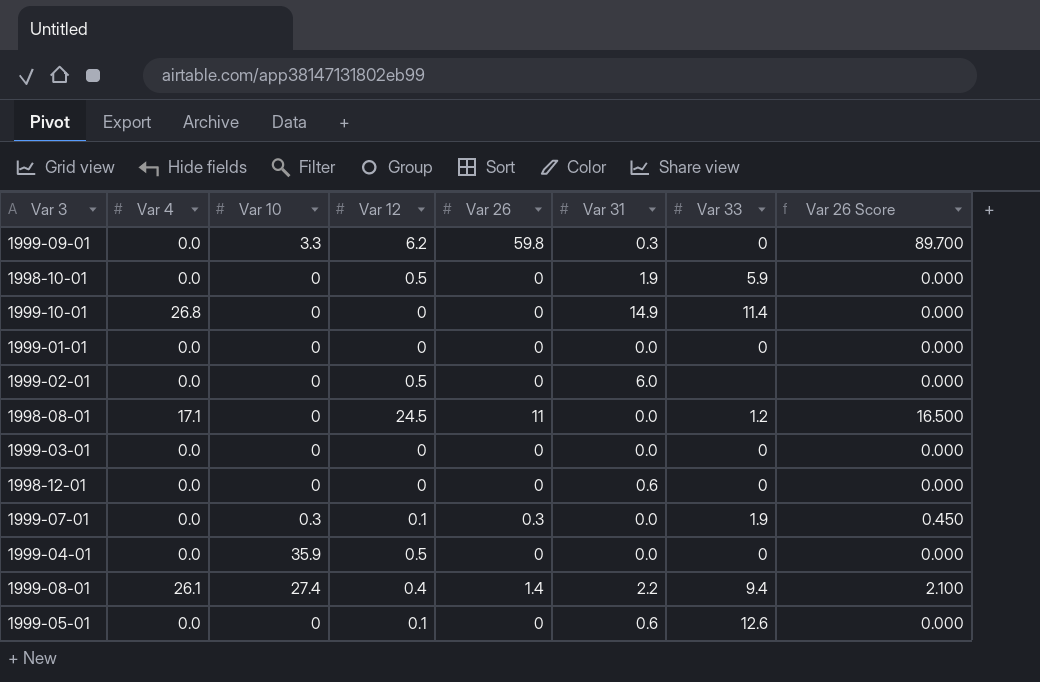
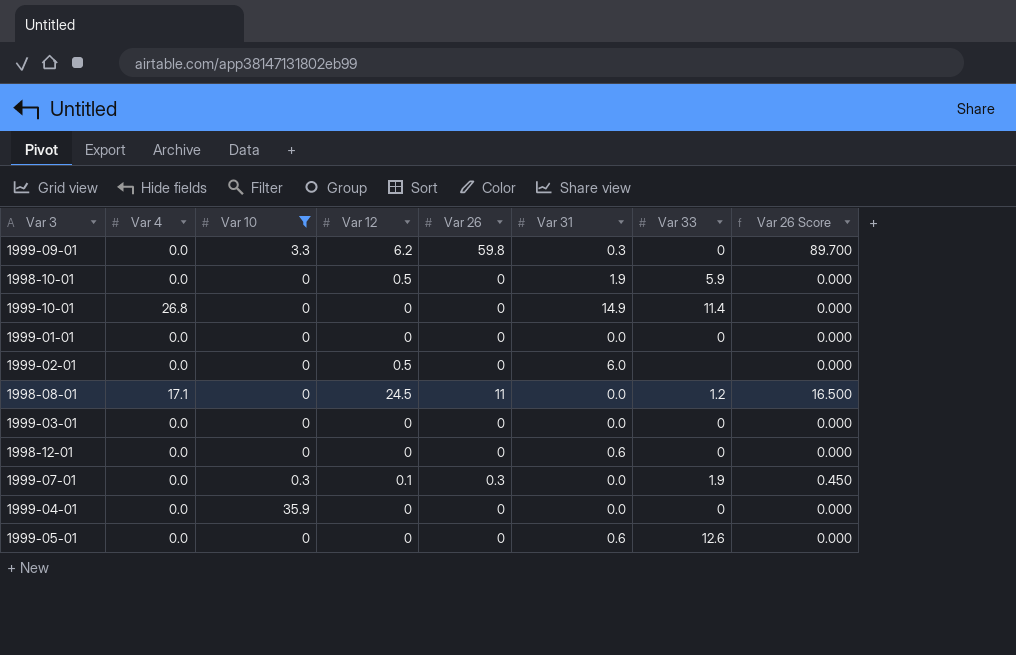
filter: none -> Var 10 != 27.4
1999-04-01 | Var 12: 0.5 -> 0
1999-05-01 | Var 12: 0.1 -> 0

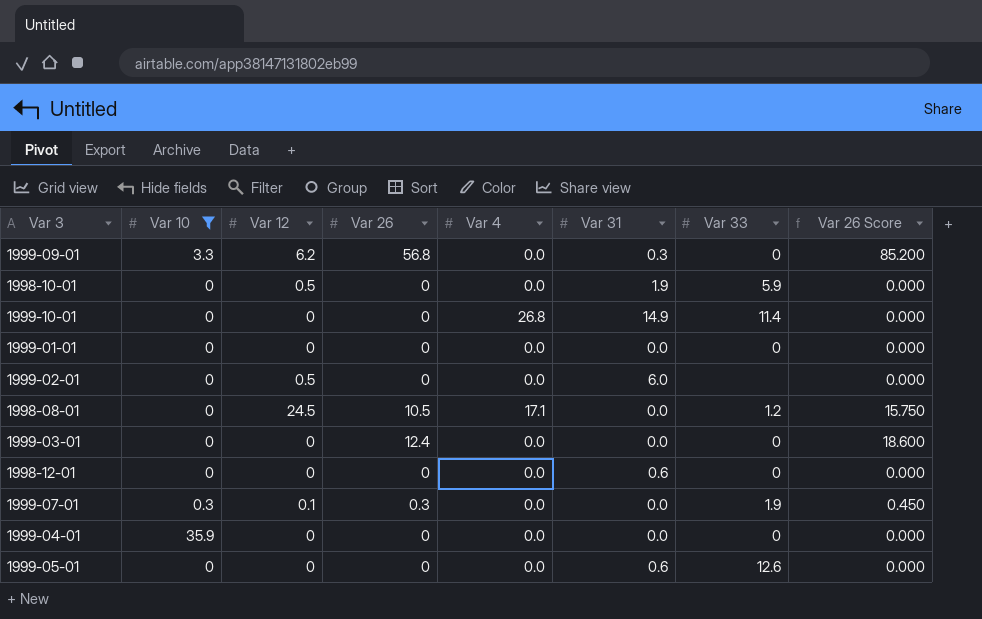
column Var 4 | position: 2 -> 5
1999-09-01 | Var 26: 59.8 -> 56.8
1999-09-01 | Var 26 Score: 89.700 -> 85.200
1998-08-01 | Var 26: 11 -> 10.5
1998-08-01 | Var 26 Score: 16.500 -> 15.750
1999-03-01 | Var 26: 0 -> 12.4
1999-03-01 | Var 26 Score: 0.000 -> 18.600

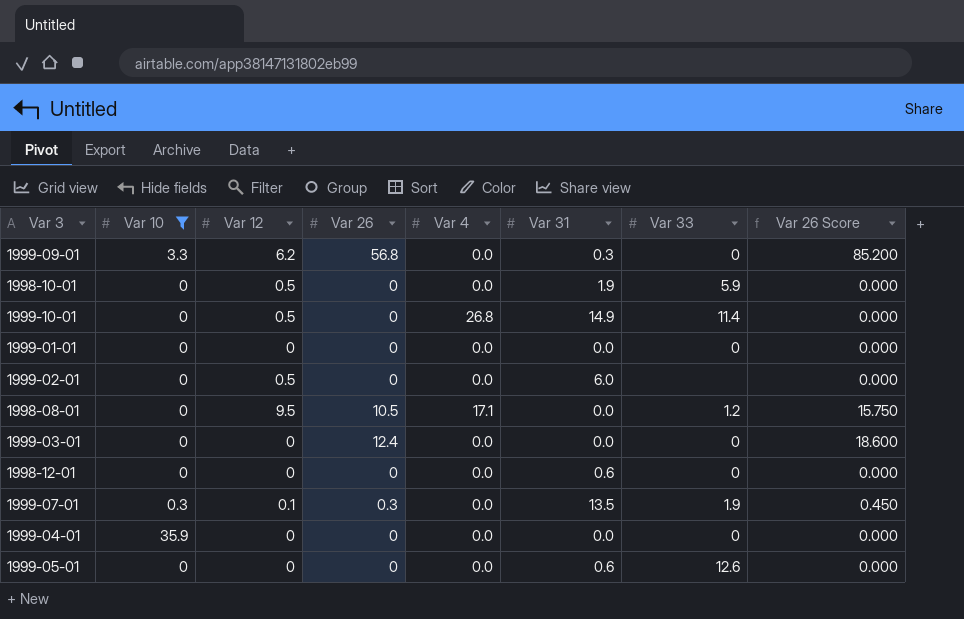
1999-10-01 | Var 12: 0 -> 0.5
1998-08-01 | Var 12: 24.5 -> 9.5
1999-07-01 | Var 31: 0.0 -> 13.5

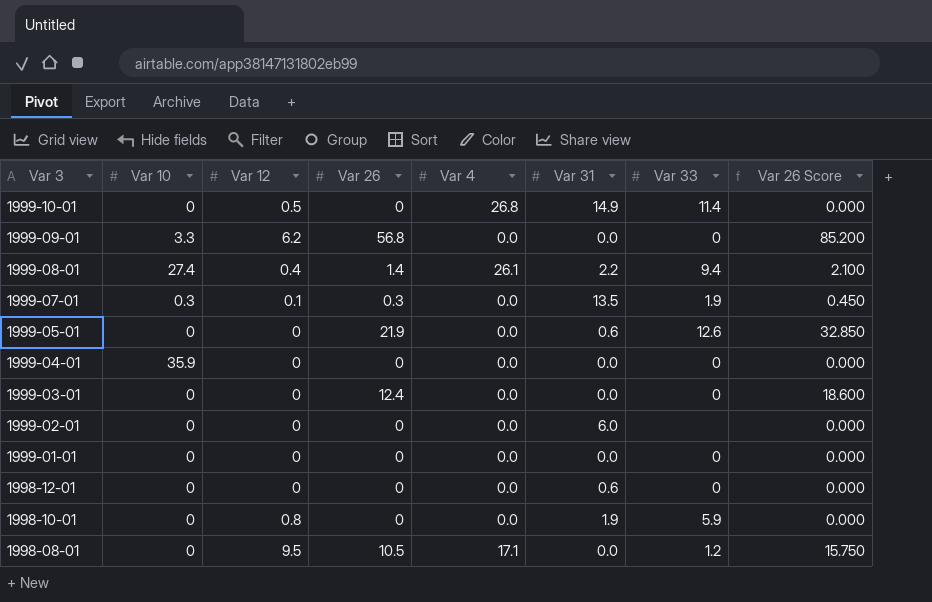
filter: Var 10 != 27.4 -> none
row order: none -> Var 3 descending
1999-09-01 | Var 31: 0.3 -> 0.0
1999-05-01 | Var 26: 0 -> 21.9
1999-05-01 | Var 26 Score: 0.000 -> 32.850
1999-02-01 | Var 12: 0.5 -> 0
1998-10-01 | Var 12: 0.5 -> 0.8

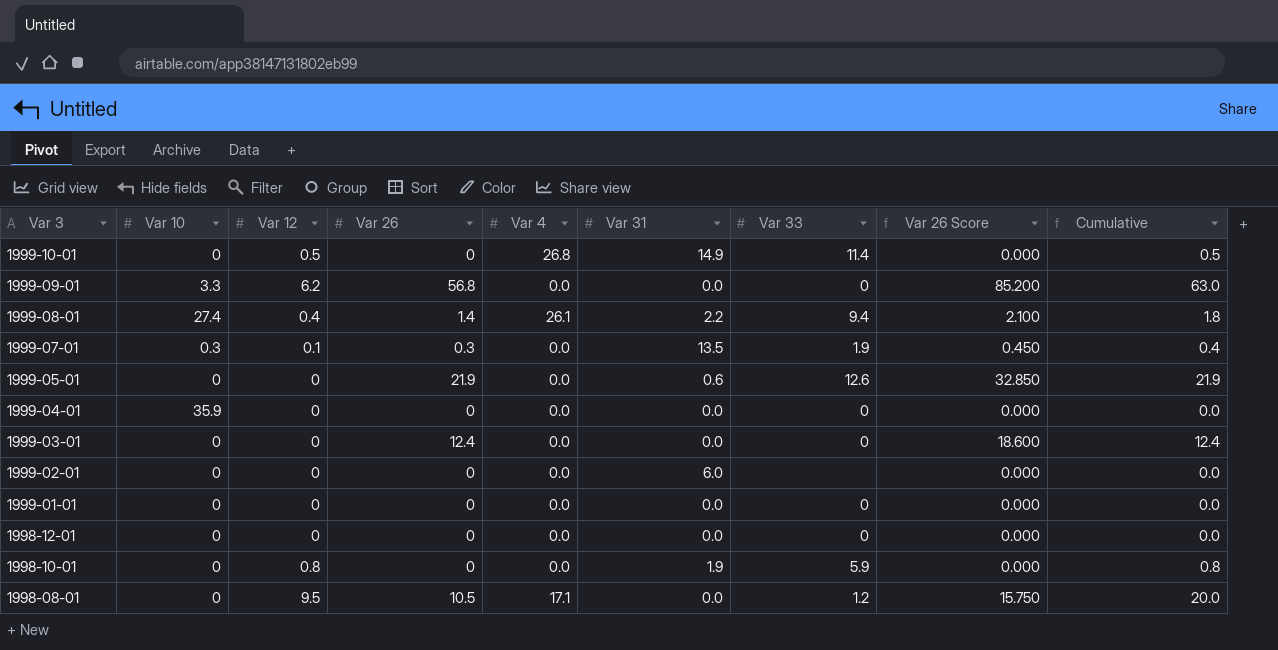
column Cumulative | formula: none -> [Var 12] + [Var 26]
1998-12-01 | Var 31: 0.6 -> 0.0

